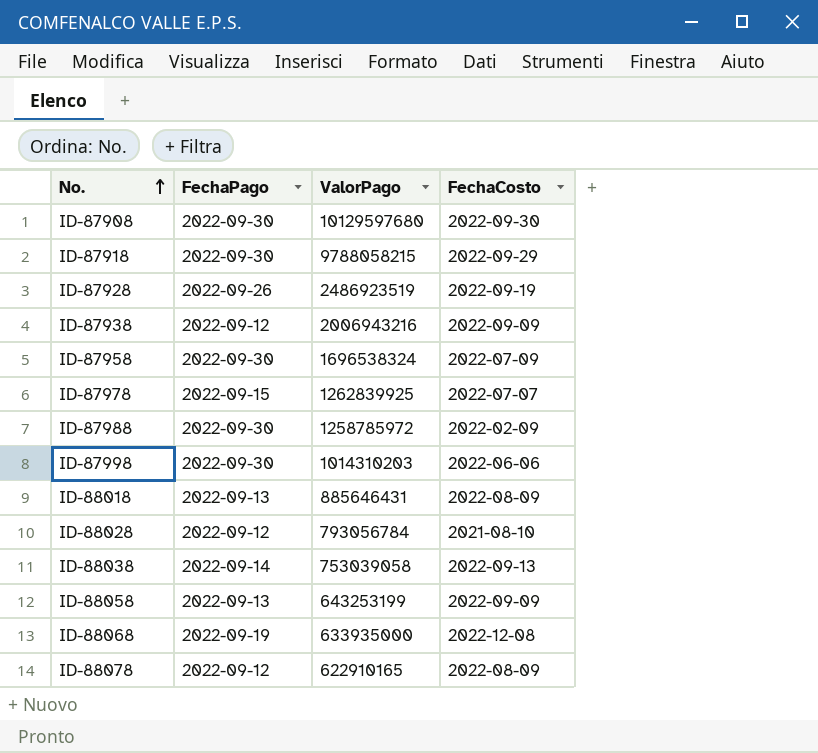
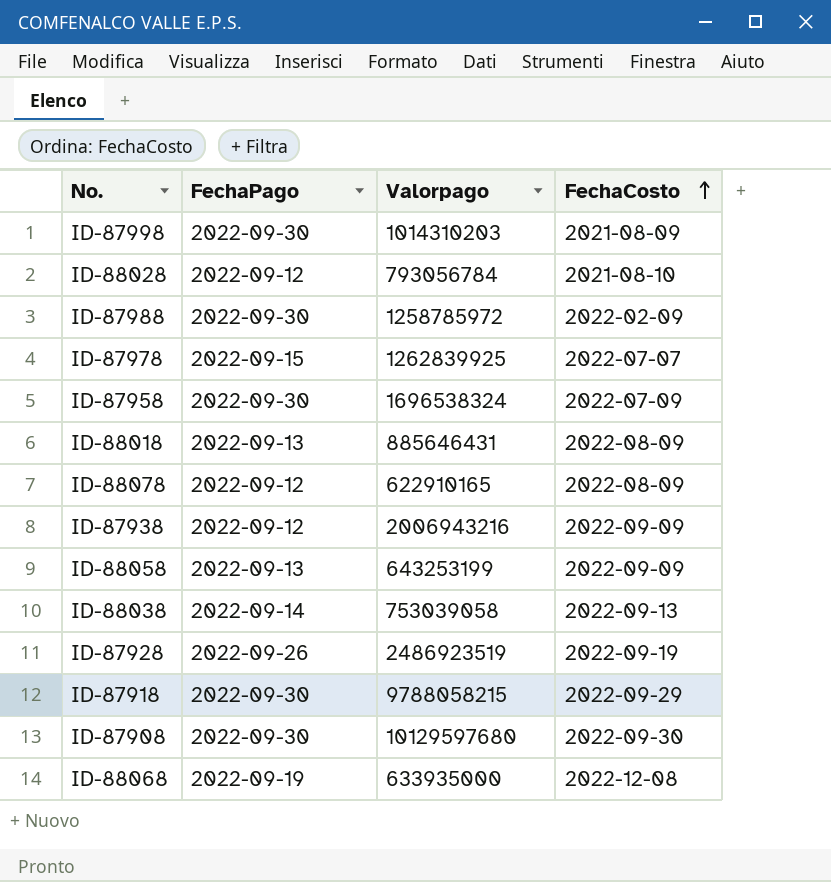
row order: No. ascending -> FechaCosto ascending
column name: ValorPago -> Valorpago
ID-87998 | FechaCosto: 2022-06-06 -> 2021-08-09

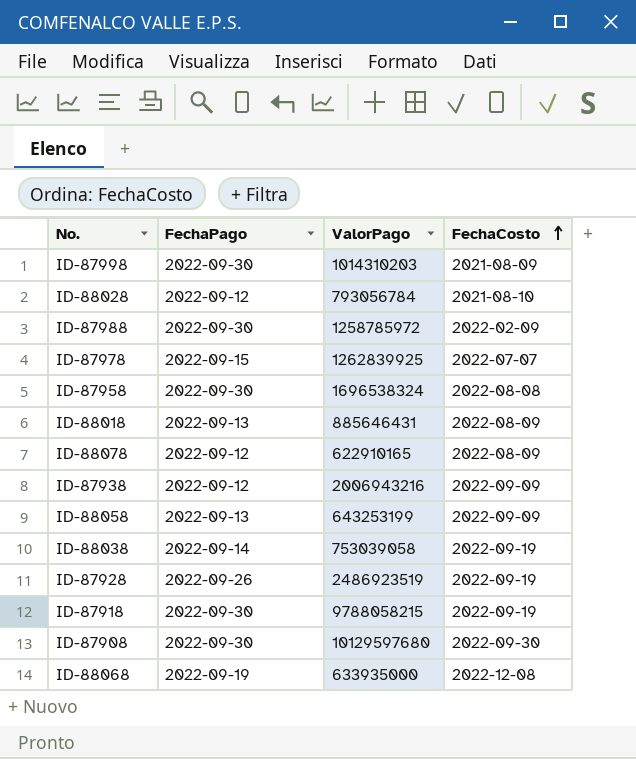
column name: Valorpago -> ValorPago
ID-87958 | FechaCosto: 2022-07-09 -> 2022-08-08
ID-88038 | FechaCosto: 2022-09-13 -> 2022-09-19
ID-87918 | FechaCosto: 2022-09-29 -> 2022-09-19

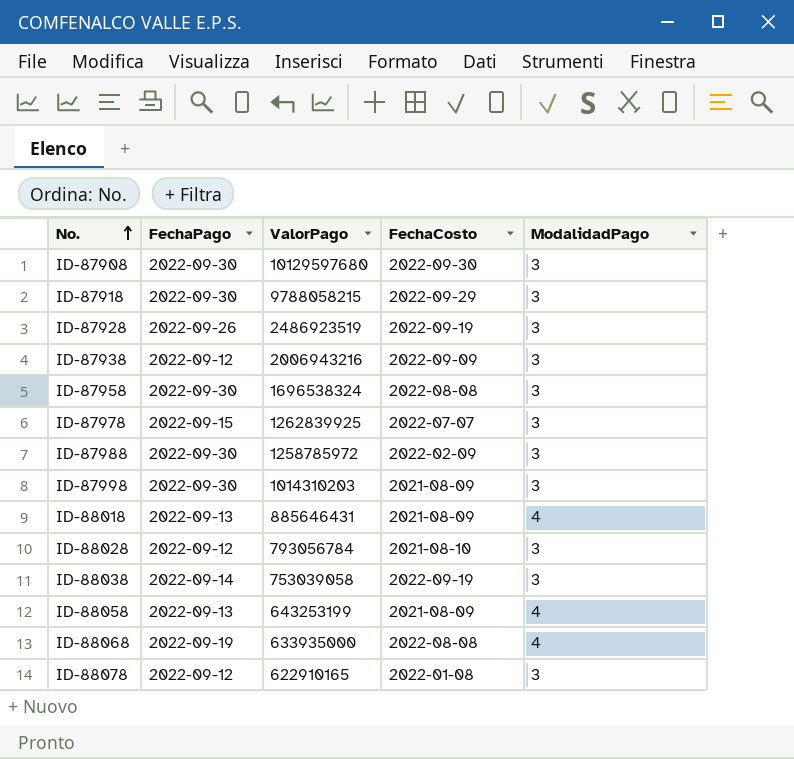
row order: FechaCosto ascending -> No. ascending
column ModalidadPago | position: none -> 5
ID-87918 | FechaCosto: 2022-09-19 -> 2022-09-29
ID-88018 | FechaCosto: 2022-08-09 -> 2021-08-09
ID-88058 | FechaCosto: 2022-09-09 -> 2021-08-09
ID-88068 | FechaCosto: 2022-12-08 -> 2022-08-08
ID-88078 | FechaCosto: 2022-08-09 -> 2022-01-08

